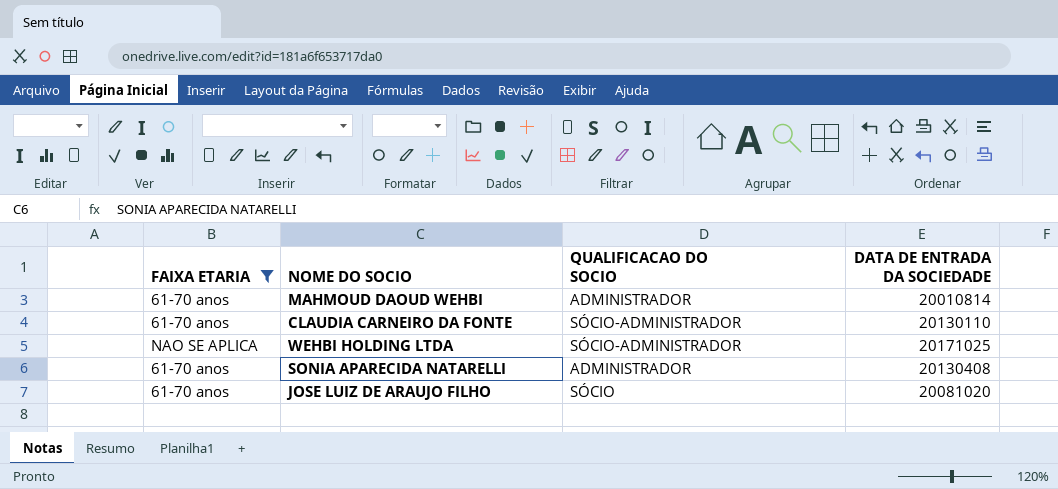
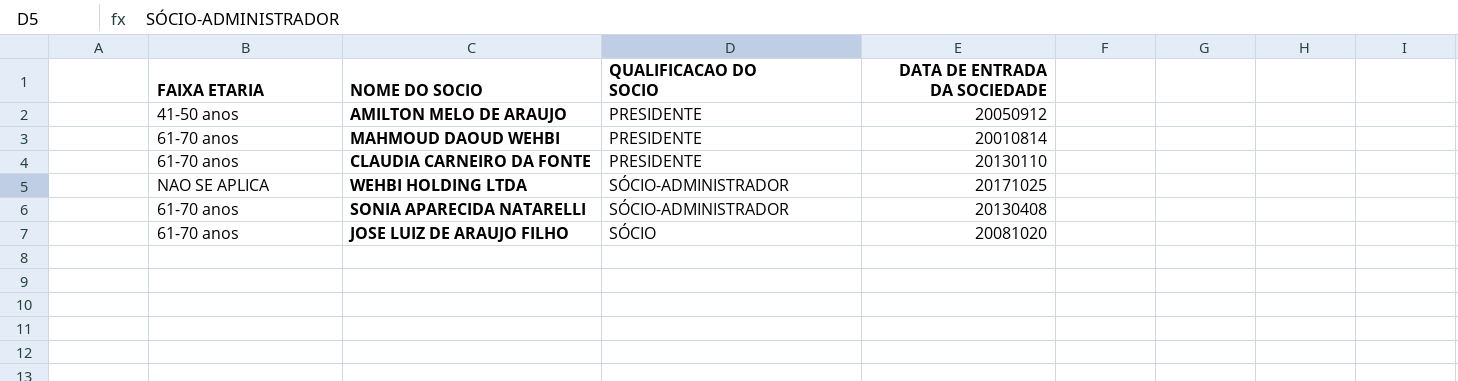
filter: FAIXA ETARIA != 41-50 anos -> none
MAHMOUD DAOUD WEHBI | QUALIFICACAO DO SOCIO: ADMINISTRADOR -> PRESIDENTE
CLAUDIA CARNEIRO DA FONTE | QUALIFICACAO DO SOCIO: SÓCIO-ADMINISTRADOR -> PRESIDENTE
SONIA APARECIDA NATARELLI | QUALIFICACAO DO SOCIO: ADMINISTRADOR -> SÓCIO-ADMINISTRADOR

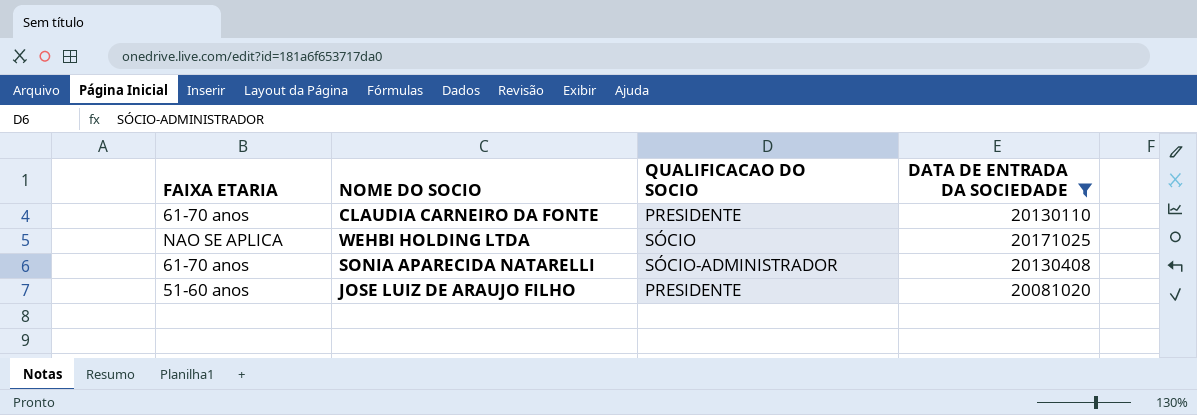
filter: none -> DATA DE ENTRADA DA SOCIEDADE >= 20081020
WEHBI HOLDING LTDA | QUALIFICACAO DO SOCIO: SÓCIO-ADMINISTRADOR -> SÓCIO
JOSE LUIZ DE ARAUJO FILHO | FAIXA ETARIA: 61-70 anos -> 51-60 anos
JOSE LUIZ DE ARAUJO FILHO | QUALIFICACAO DO SOCIO: SÓCIO -> PRESIDENTE

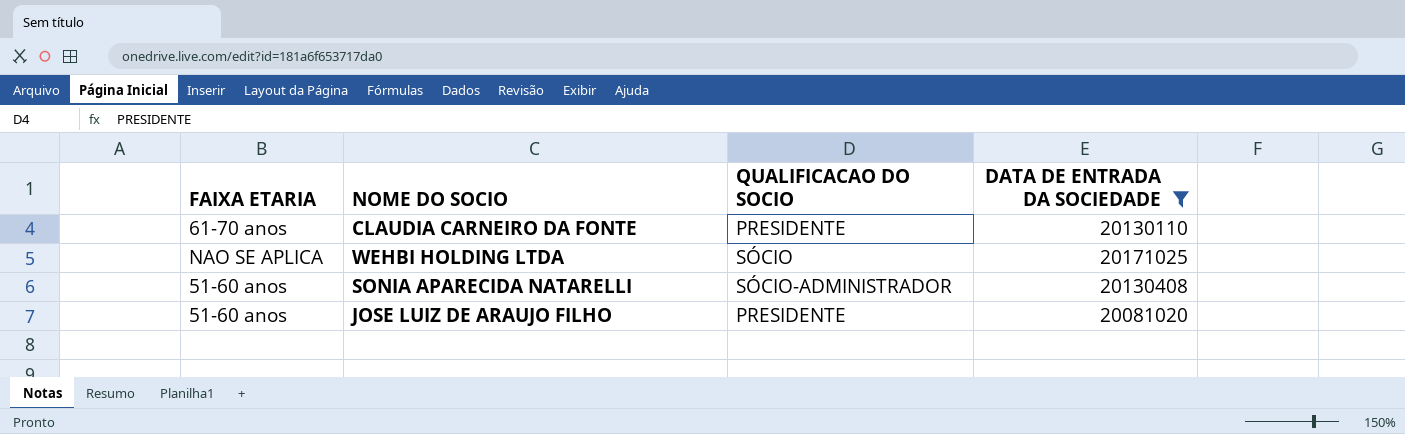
SONIA APARECIDA NATARELLI | FAIXA ETARIA: 61-70 anos -> 51-60 anos

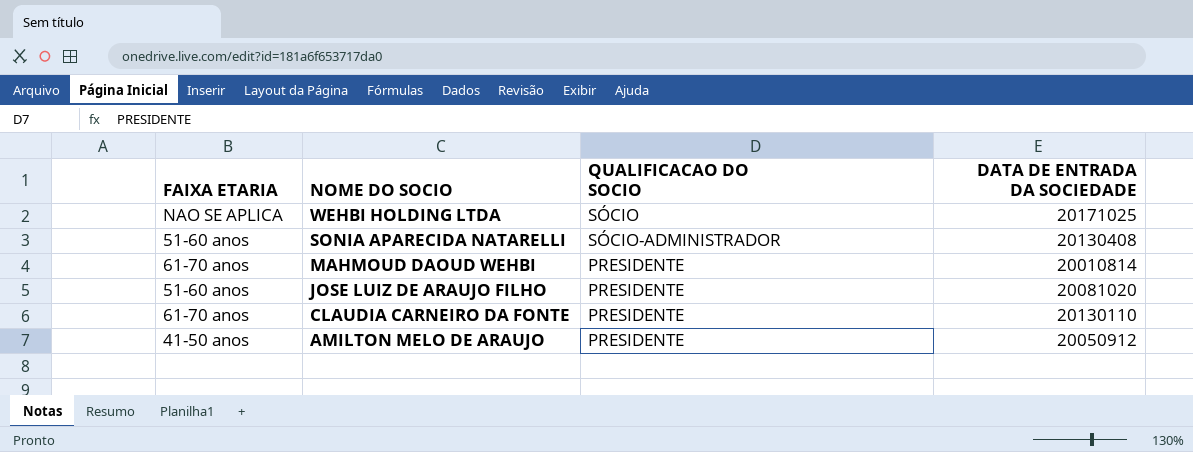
filter: DATA DE ENTRADA DA SOCIEDADE >= 20081020 -> none
row order: none -> NOME DO SOCIO descending

